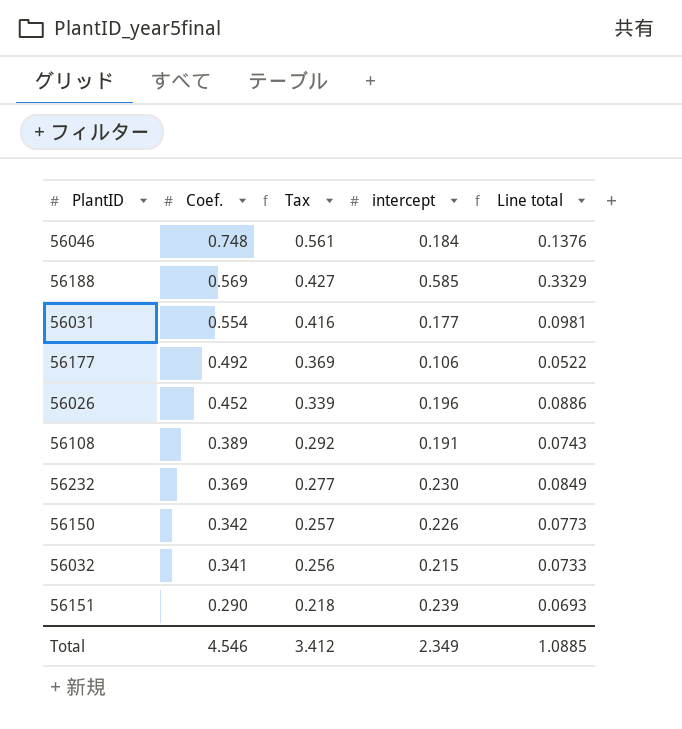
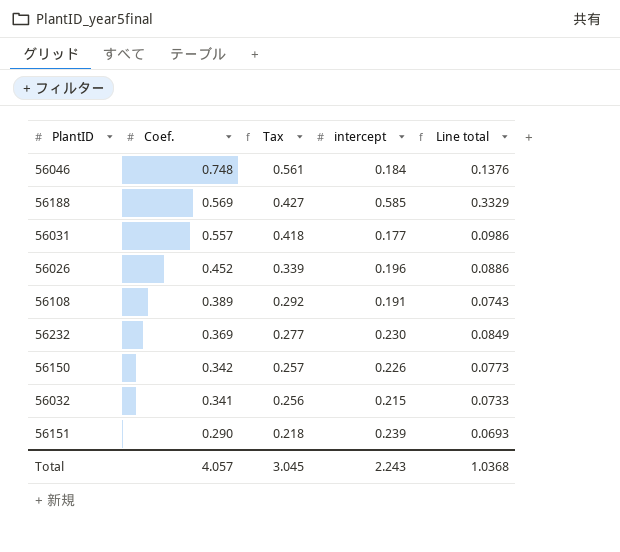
row 56177: 0.492 | 0.369 | 0.106 | 0.0522 -> none
56031 | Coef.: 0.554 -> 0.557
56031 | Tax: 0.416 -> 0.418
56031 | Line total: 0.0981 -> 0.0986
Total | Coef.: 4.546 -> 4.057
Total | Tax: 3.412 -> 3.045
Total | intercept: 2.349 -> 2.243
Total | Line total: 1.0885 -> 1.0368

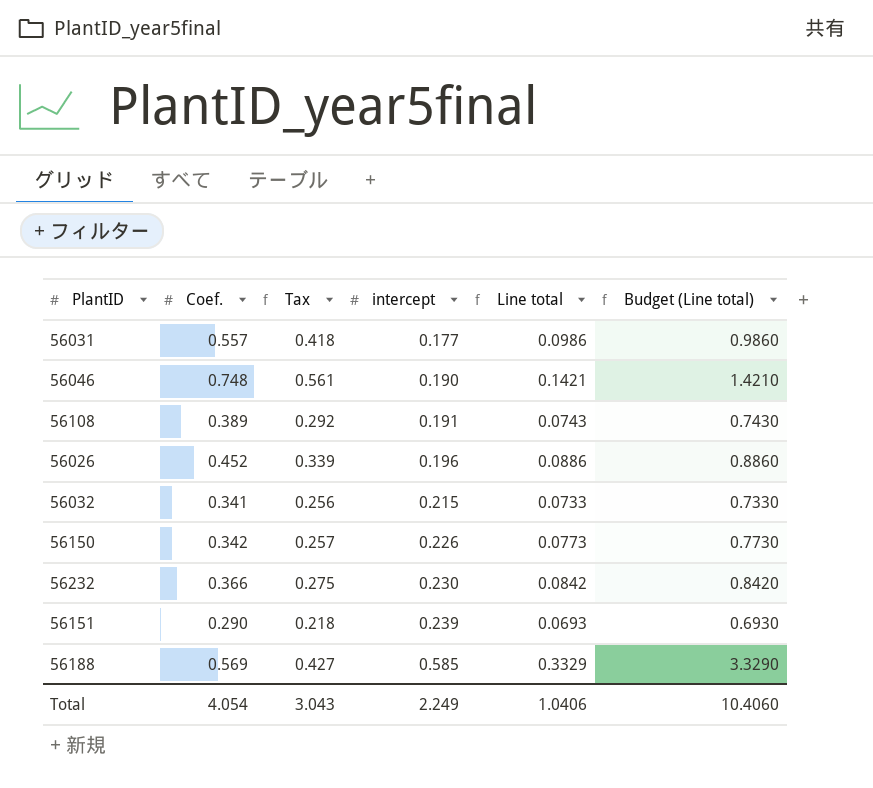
row order: Coef. descending -> intercept ascending
column Budget (Line total) | formula: none -> [Line total] * 10
56046 | intercept: 0.184 -> 0.190
56046 | Line total: 0.1376 -> 0.1421
56232 | Coef.: 0.369 -> 0.366
56232 | Tax: 0.277 -> 0.275
56232 | Line total: 0.0849 -> 0.0842
Total | Coef.: 4.057 -> 4.054
Total | Tax: 3.045 -> 3.043
Total | intercept: 2.243 -> 2.249
Total | Line total: 1.0368 -> 1.0406

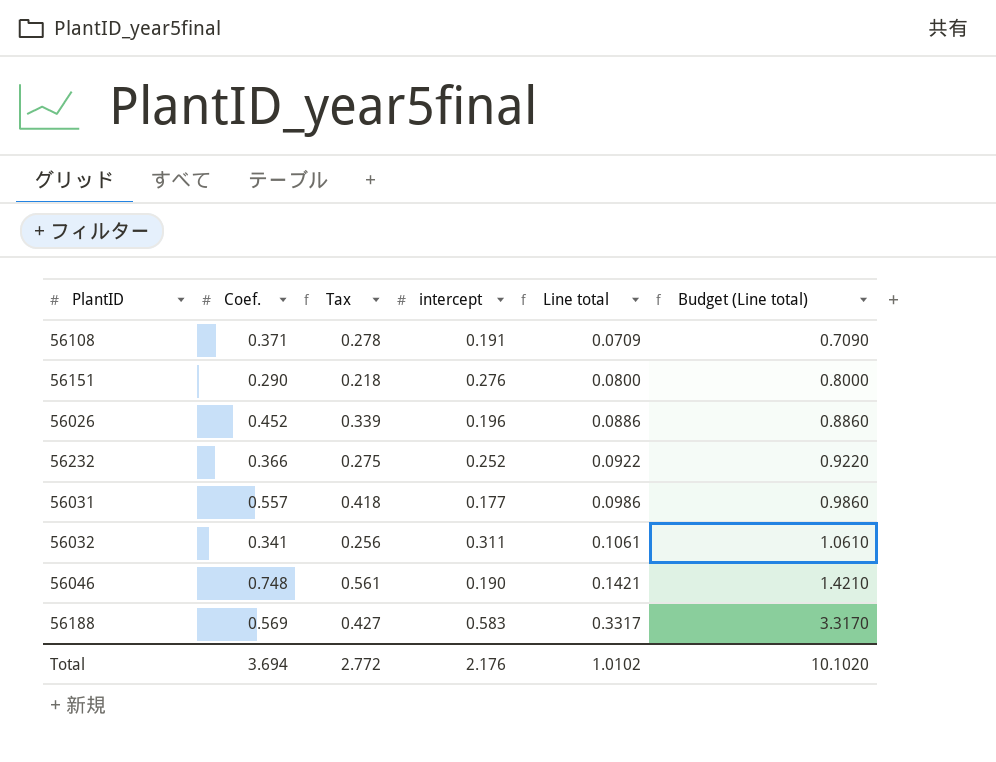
row order: intercept ascending -> Line total ascending
row 56150: 0.342 | 0.257 | 0.226 | 0.0773 | 0.7730 -> none
56108 | Coef.: 0.389 -> 0.371
56108 | Tax: 0.292 -> 0.278
56108 | Line total: 0.0743 -> 0.0709
56108 | Budget (Line total): 0.7430 -> 0.7090
56151 | intercept: 0.239 -> 0.276
56151 | Line total: 0.0693 -> 0.0800
56151 | Budget (Line total): 0.6930 -> 0.8000
56232 | intercept: 0.230 -> 0.252
56232 | Line total: 0.0842 -> 0.0922
56232 | Budget (Line total): 0.8420 -> 0.9220
56032 | intercept: 0.215 -> 0.311
56032 | Line total: 0.0733 -> 0.1061
56032 | Budget (Line total): 0.7330 -> 1.0610
56188 | intercept: 0.585 -> 0.583
56188 | Line total: 0.3329 -> 0.3317
56188 | Budget (Line total): 3.3290 -> 3.3170
Total | Coef.: 4.054 -> 3.694
Total | Tax: 3.043 -> 2.772
Total | intercept: 2.249 -> 2.176
Total | Line total: 1.0406 -> 1.0102
Total | Budget (Line total): 10.4060 -> 10.1020

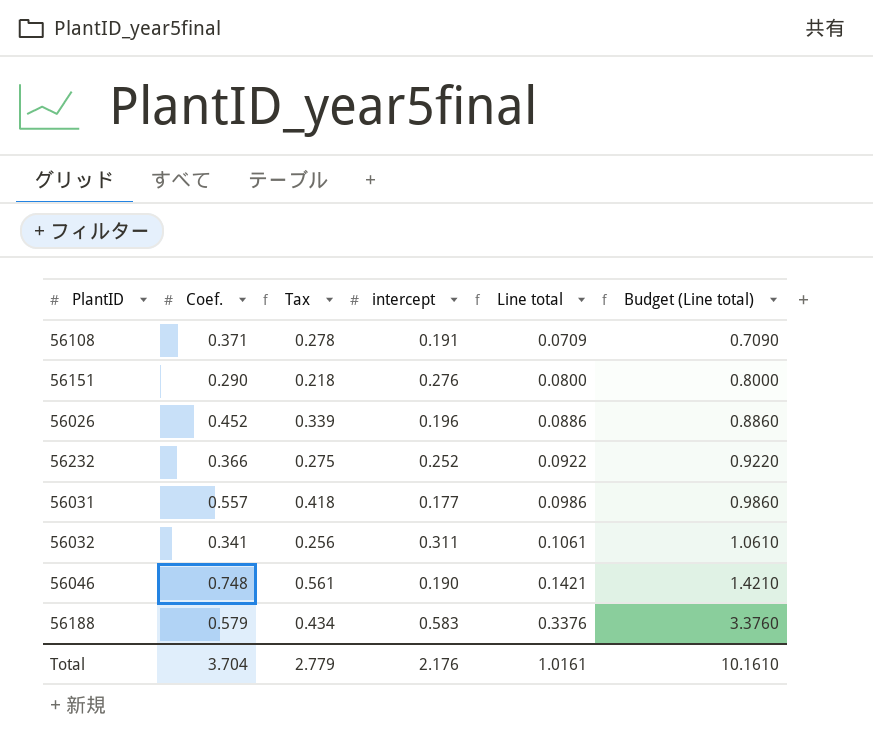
56188 | Coef.: 0.569 -> 0.579
56188 | Tax: 0.427 -> 0.434
56188 | Line total: 0.3317 -> 0.3376
56188 | Budget (Line total): 3.3170 -> 3.3760
Total | Coef.: 3.694 -> 3.704
Total | Tax: 2.772 -> 2.779
Total | Line total: 1.0102 -> 1.0161
Total | Budget (Line total): 10.1020 -> 10.1610

